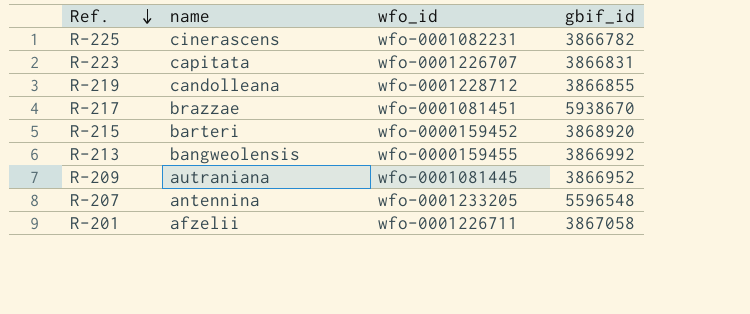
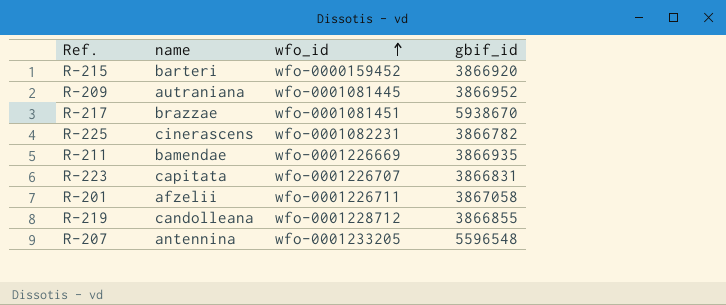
row order: Ref. descending -> wfo_id ascending
row R-213: bangweolensis | wfo-0000159455 | 3866992 -> none
R-215 | gbif_id: 3868920 -> 3866920
row R-211: none -> bamendae | wfo-0001226669 | 3866935

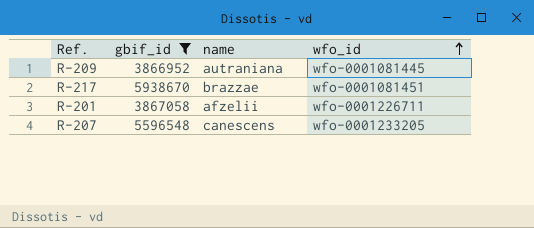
filter: none -> gbif_id >= 3866952
column gbif_id | position: 4 -> 2
R-207 | name: antennina -> canescens

